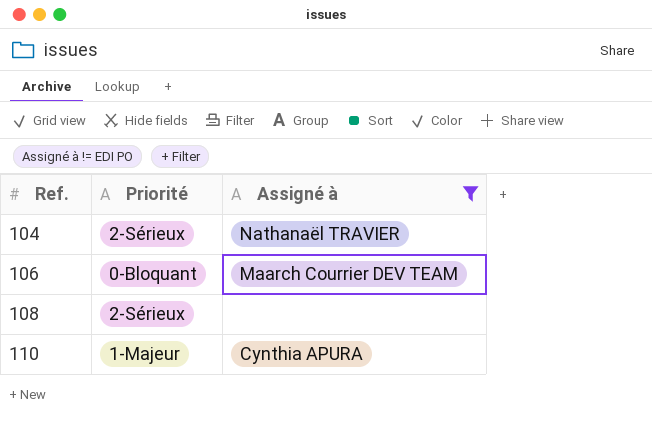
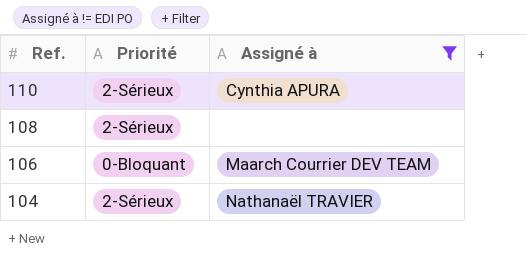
row order: Ref. ascending -> Ref. descending
110 | Priorité: 1-Majeur -> 2-Sérieux

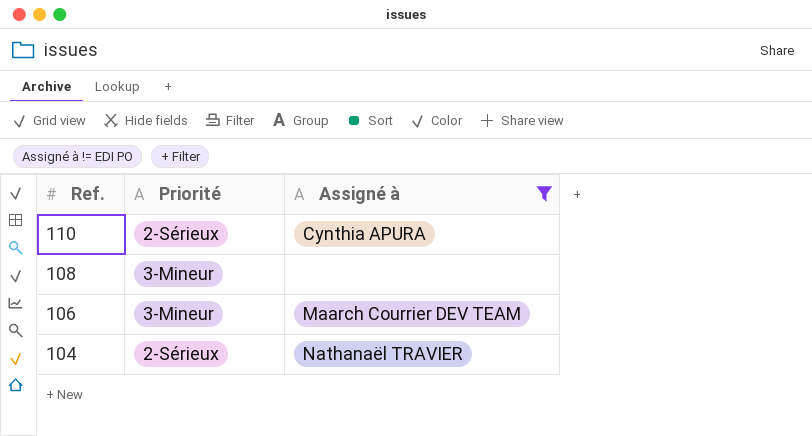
108 | Priorité: 2-Sérieux -> 3-Mineur
106 | Priorité: 0-Bloquant -> 3-Mineur

